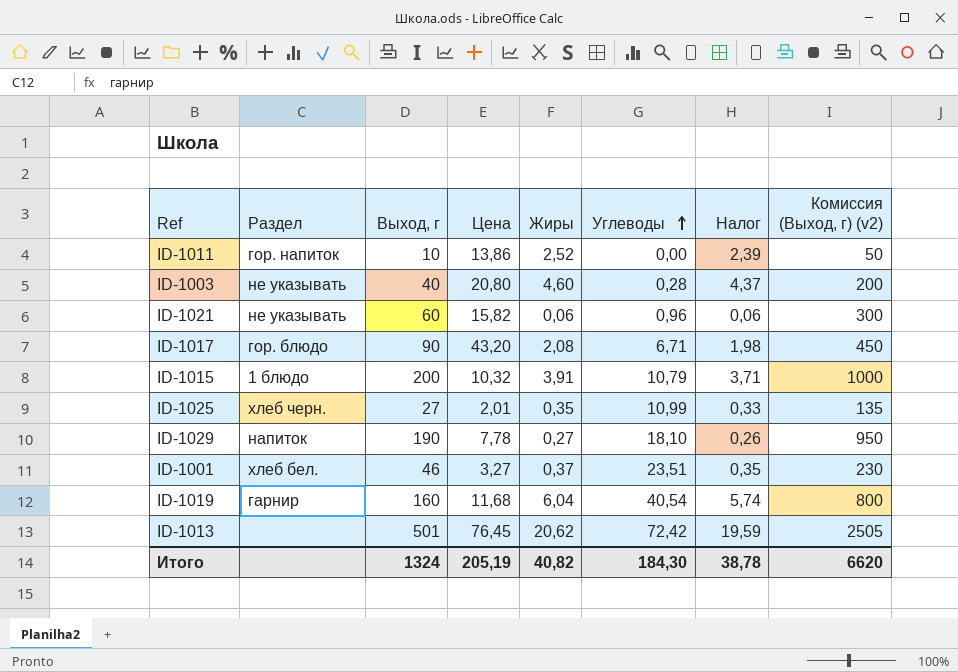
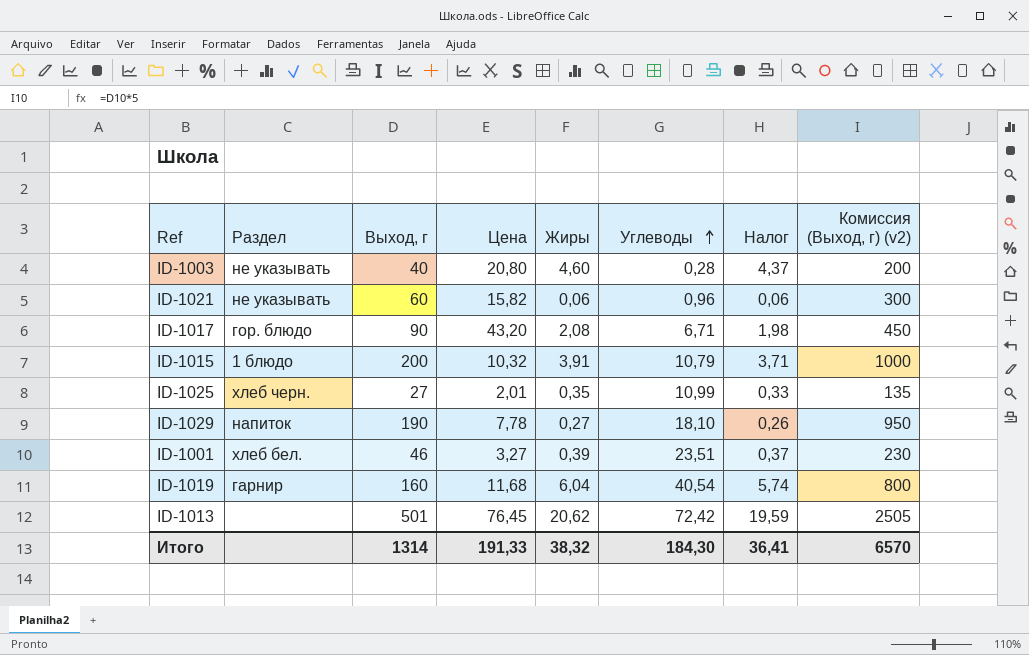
row ID-1011: гор. напиток | 10 | 13,86 | 2,52 | 0,00 | 2,39 | 50 -> none
ID-1001 | Жиры: 0,37 -> 0,39
ID-1001 | Налог: 0,35 -> 0,37
Итого | Выход, г: 1324 -> 1314
Итого | Цена: 205,19 -> 191,33
Итого | Жиры: 40,82 -> 38,32
Итого | Налог: 38,78 -> 36,41
Итого | Комиссия (Выход, г) (v2): 6620 -> 6570

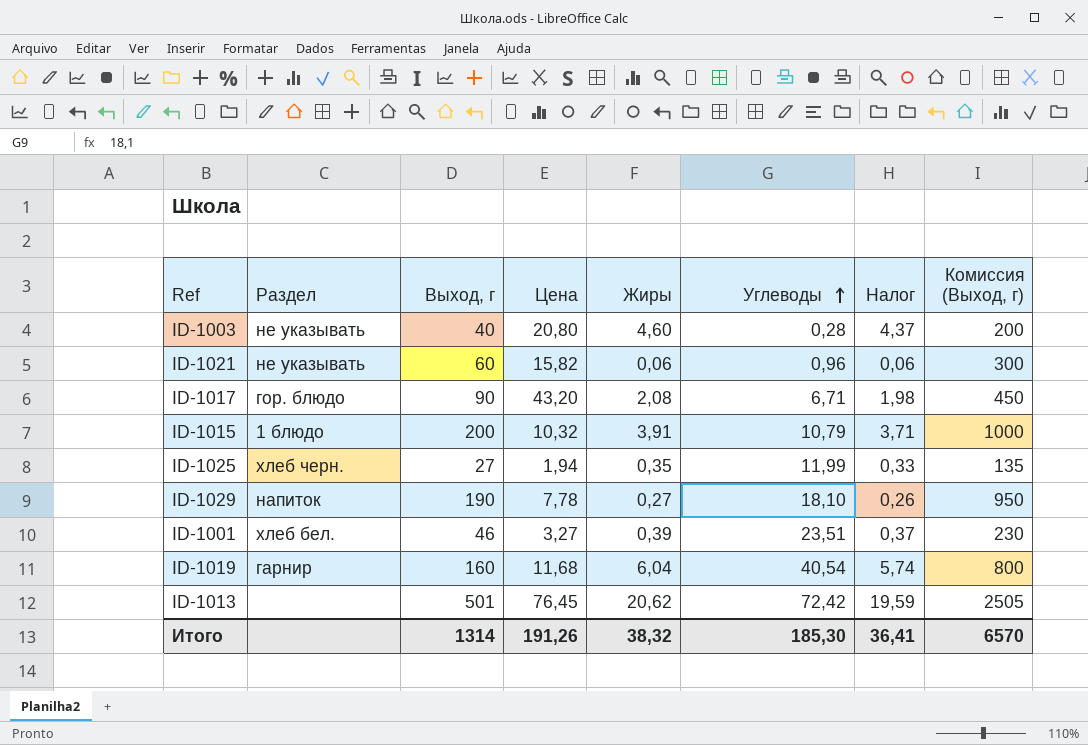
column name: Комиссия (Выход, г) (v2) -> Комиссия (Выход, г)
ID-1025 | Цена: 2,01 -> 1,94
ID-1025 | Углеводы: 10,99 -> 11,99
Итого | Цена: 191,33 -> 191,26
Итого | Углеводы: 184,30 -> 185,30

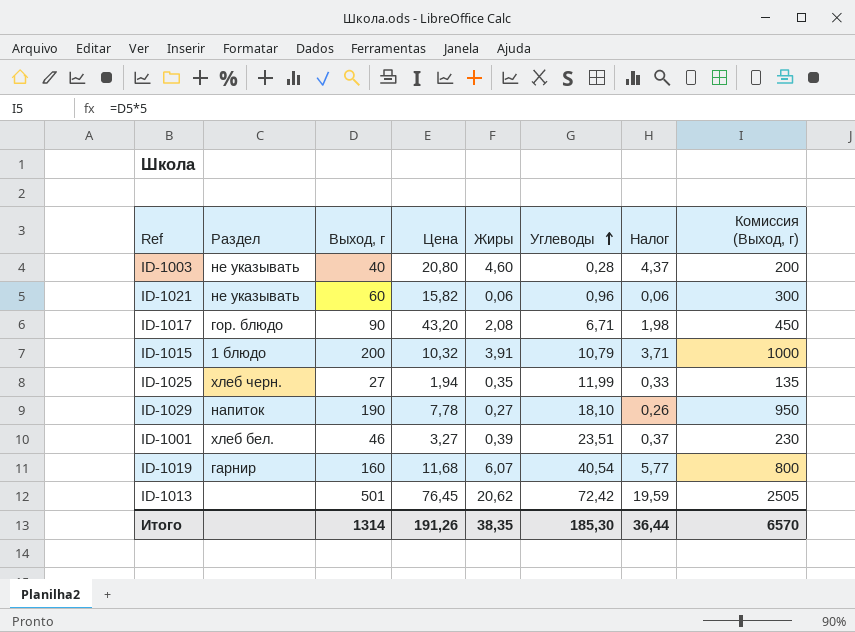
ID-1019 | Жиры: 6,04 -> 6,07
ID-1019 | Налог: 5,74 -> 5,77
Итого | Жиры: 38,32 -> 38,35
Итого | Налог: 36,41 -> 36,44

